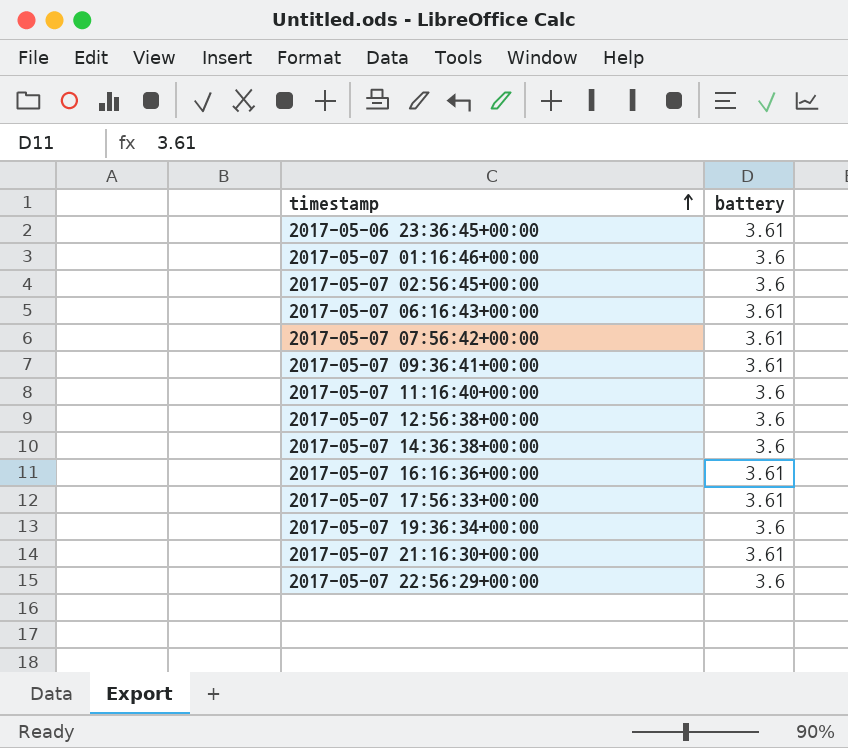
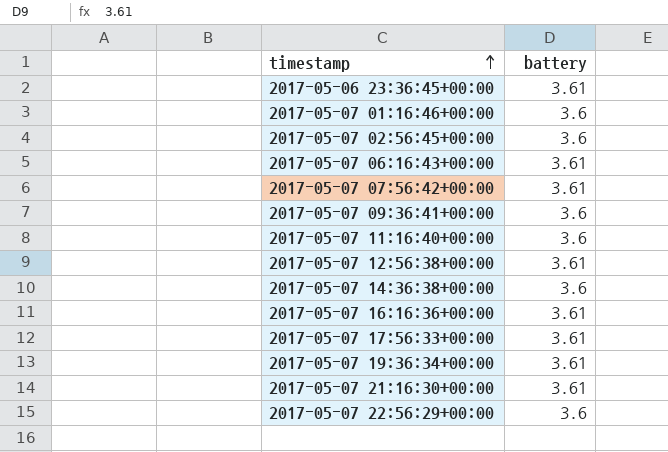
2017-05-07 09:36:41+00:00 | battery: 3.61 -> 3.6
2017-05-07 12:56:38+00:00 | battery: 3.6 -> 3.61
2017-05-07 19:36:34+00:00 | battery: 3.6 -> 3.61

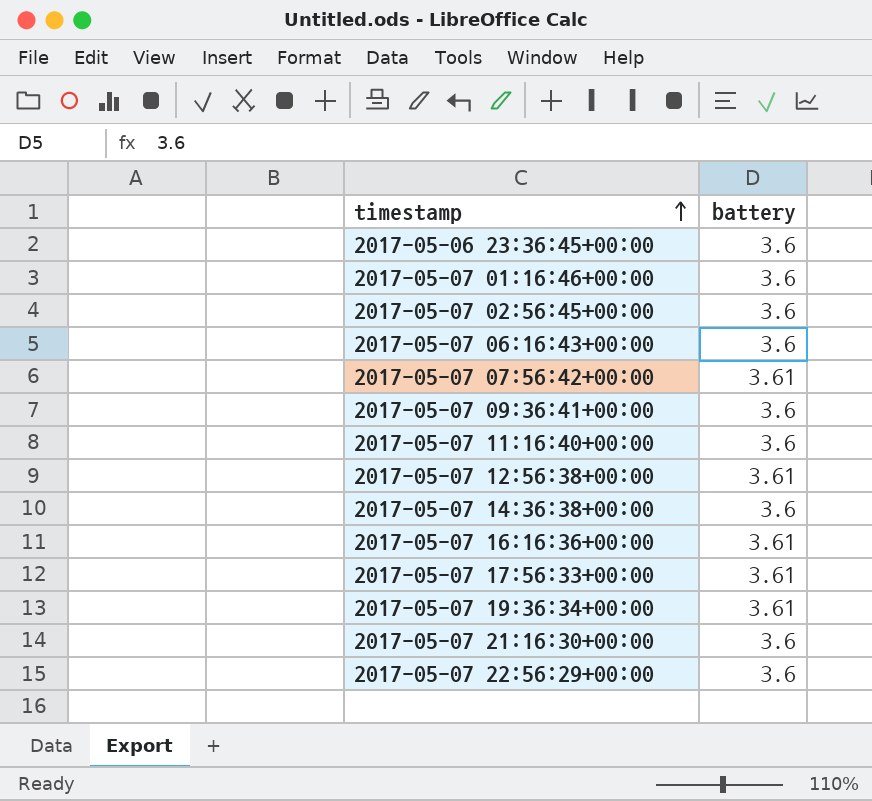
2017-05-06 23:36:45+00:00 | battery: 3.61 -> 3.6
2017-05-07 06:16:43+00:00 | battery: 3.61 -> 3.6
2017-05-07 21:16:30+00:00 | battery: 3.61 -> 3.6

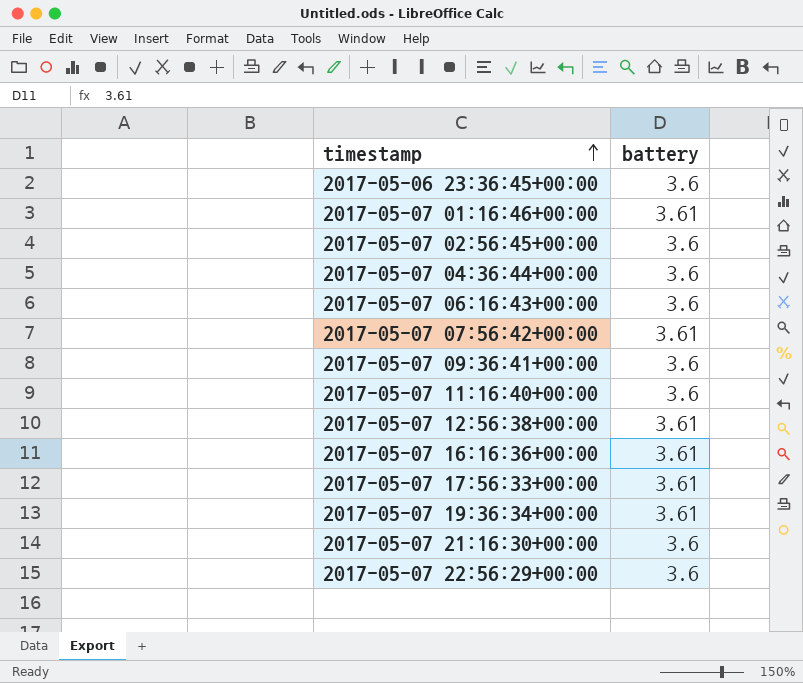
row 2017-05-07 14:36:38+00:00: 3.6 -> none
2017-05-07 01:16:46+00:00 | battery: 3.6 -> 3.61
row 2017-05-07 04:36:44+00:00: none -> 3.6

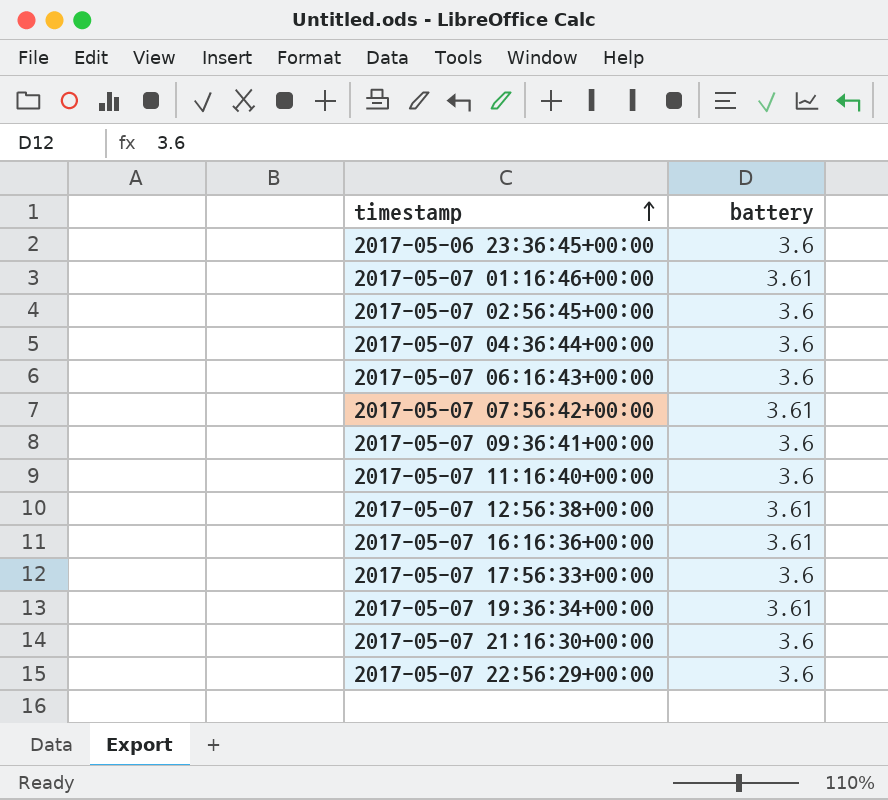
2017-05-07 17:56:33+00:00 | battery: 3.61 -> 3.6

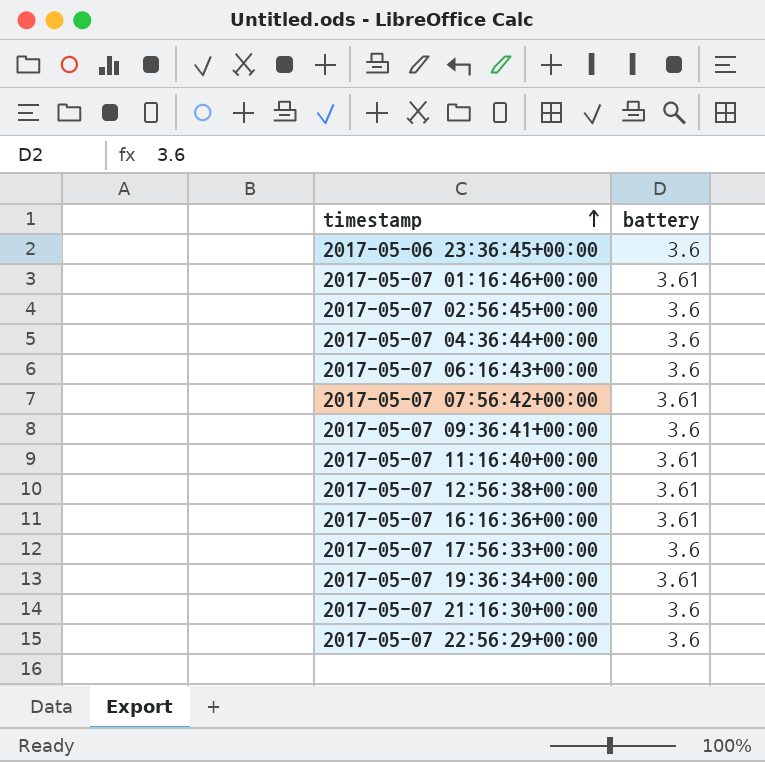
2017-05-07 11:16:40+00:00 | battery: 3.6 -> 3.61

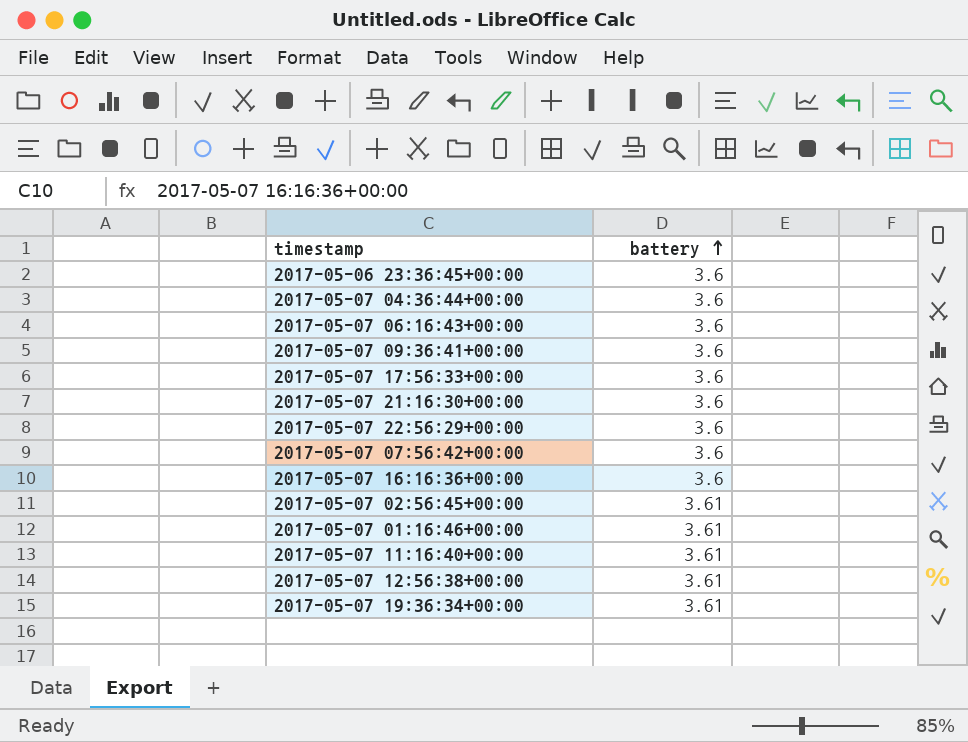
row order: timestamp ascending -> battery ascending
2017-05-07 07:56:42+00:00 | battery: 3.61 -> 3.6
2017-05-07 16:16:36+00:00 | battery: 3.61 -> 3.6
2017-05-07 02:56:45+00:00 | battery: 3.6 -> 3.61

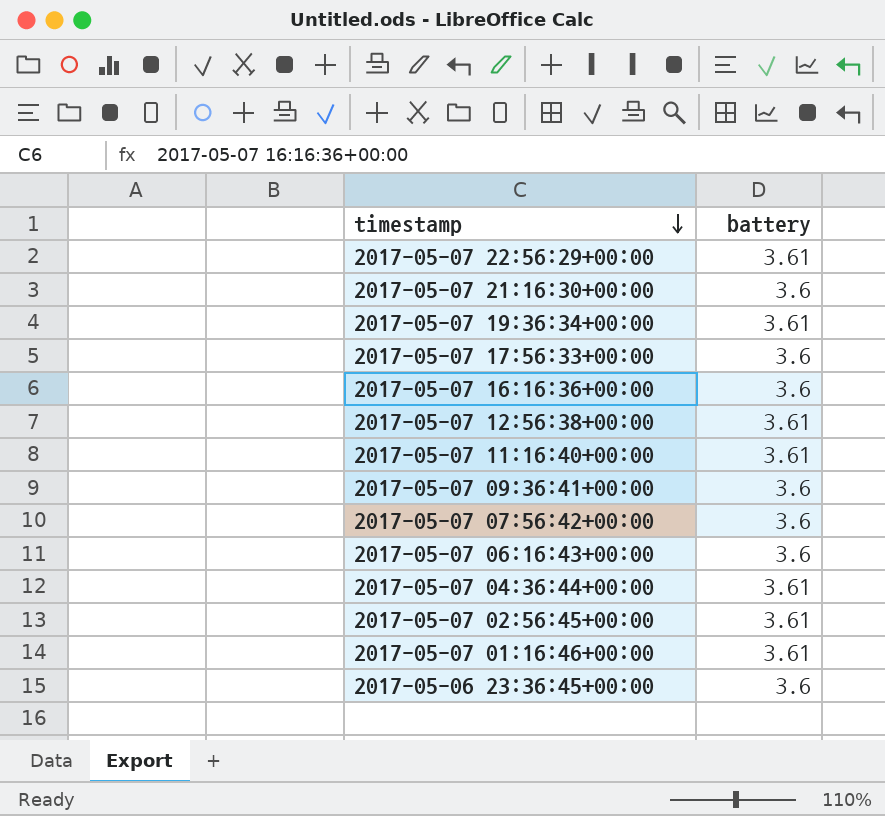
row order: battery ascending -> timestamp descending
2017-05-07 22:56:29+00:00 | battery: 3.6 -> 3.61
2017-05-07 04:36:44+00:00 | battery: 3.6 -> 3.61

